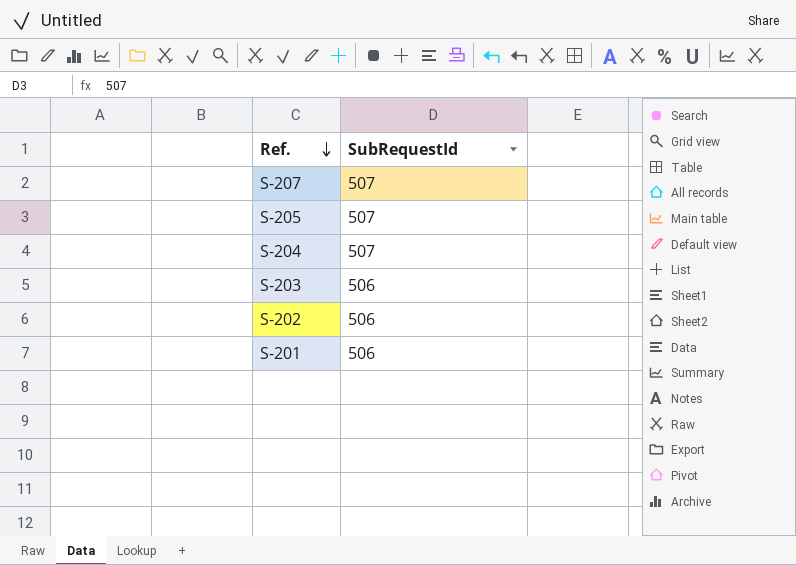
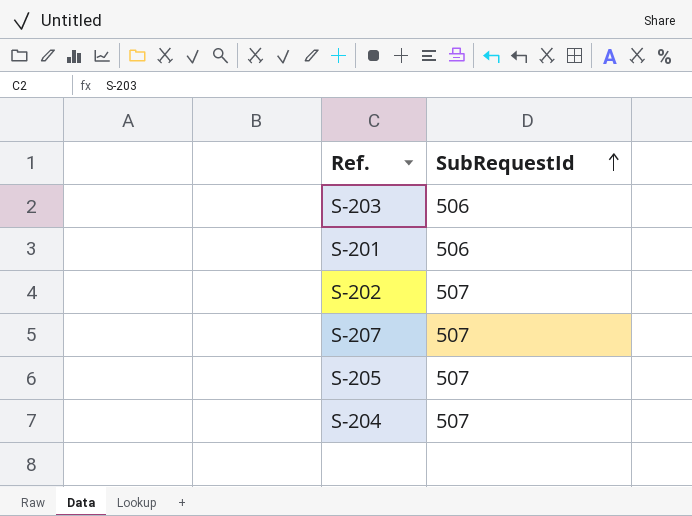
row order: Ref. descending -> SubRequestId ascending
S-202 | SubRequestId: 506 -> 507

